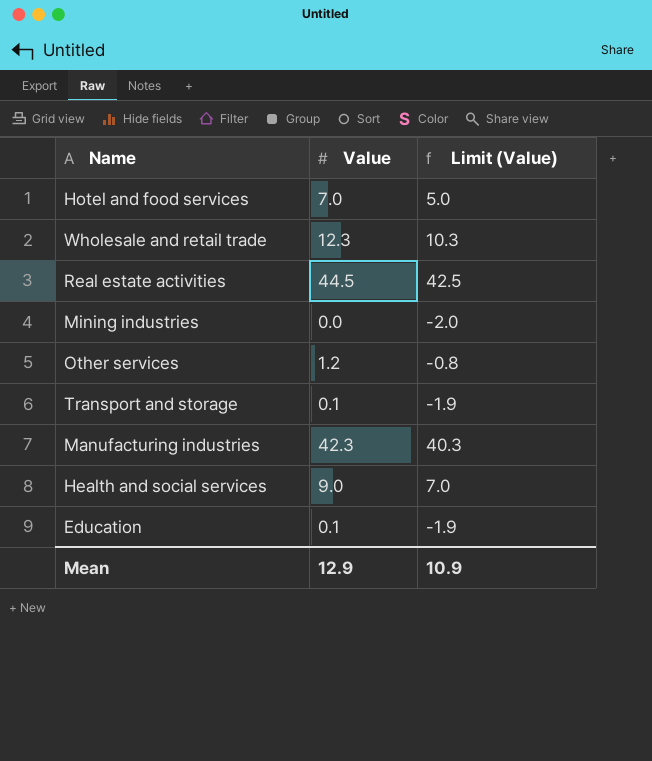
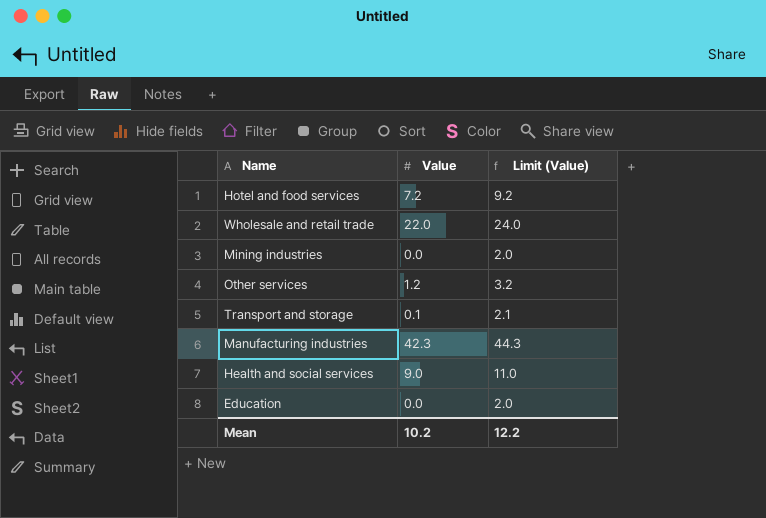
column Limit (Value) | formula: [Value] - 2 -> [Value] + 2
row Real estate activities: 44.5 | 42.5 -> none
Hotel and food services | Value: 7.0 -> 7.2
Wholesale and retail trade | Value: 12.3 -> 22.0
Education | Value: 0.1 -> 0.0
Mean | Value: 12.9 -> 10.2
Mean | Limit (Value): 10.9 -> 12.2

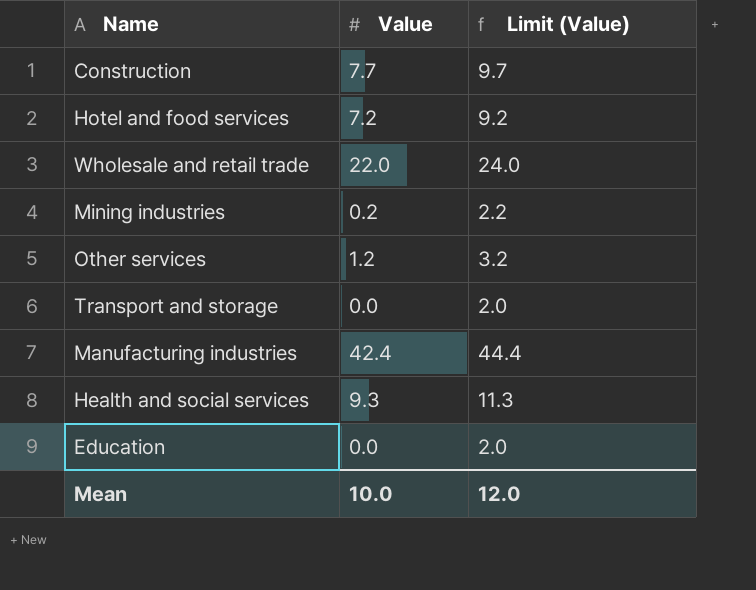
row Construction: none -> 7.7 | 9.7
Mining industries | Value: 0.0 -> 0.2
Mining industries | Limit (Value): 2.0 -> 2.2
Transport and storage | Value: 0.1 -> 0.0
Transport and storage | Limit (Value): 2.1 -> 2.0
Manufacturing industries | Value: 42.3 -> 42.4
Manufacturing industries | Limit (Value): 44.3 -> 44.4
Health and social services | Value: 9.0 -> 9.3
Health and social services | Limit (Value): 11.0 -> 11.3
Mean | Value: 10.2 -> 10.0
Mean | Limit (Value): 12.2 -> 12.0

